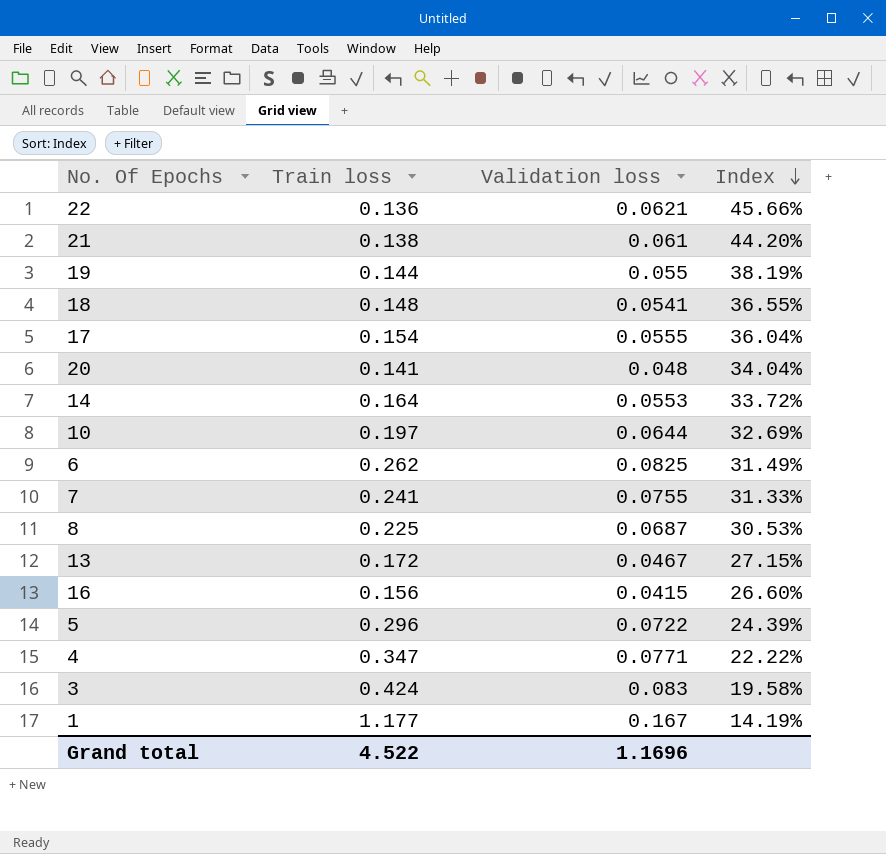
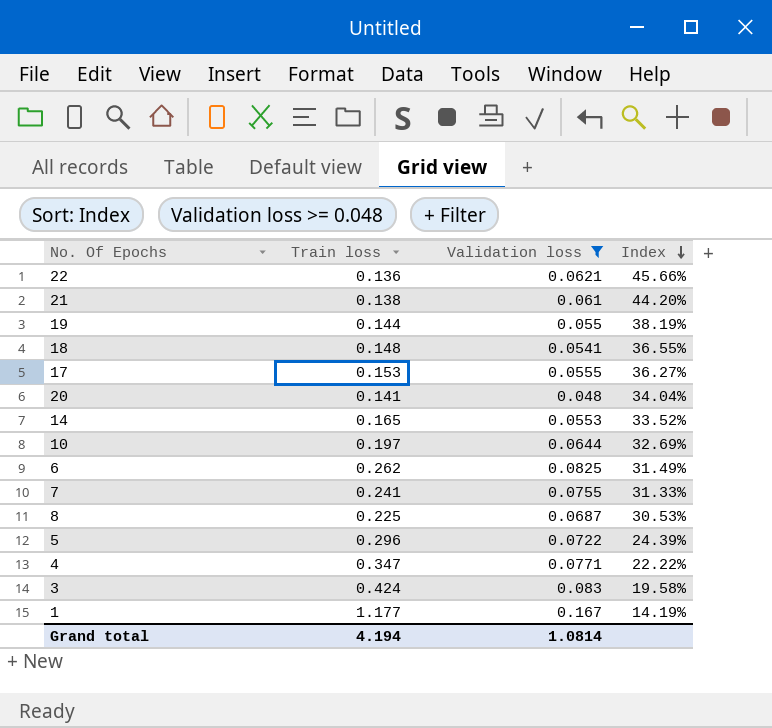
filter: none -> Validation loss >= 0.048
17 | Train loss: 0.154 -> 0.153
17 | Index: 36.04% -> 36.27%
14 | Train loss: 0.164 -> 0.165
14 | Index: 33.72% -> 33.52%
Grand total | Train loss: 4.522 -> 4.194
Grand total | Validation loss: 1.1696 -> 1.0814

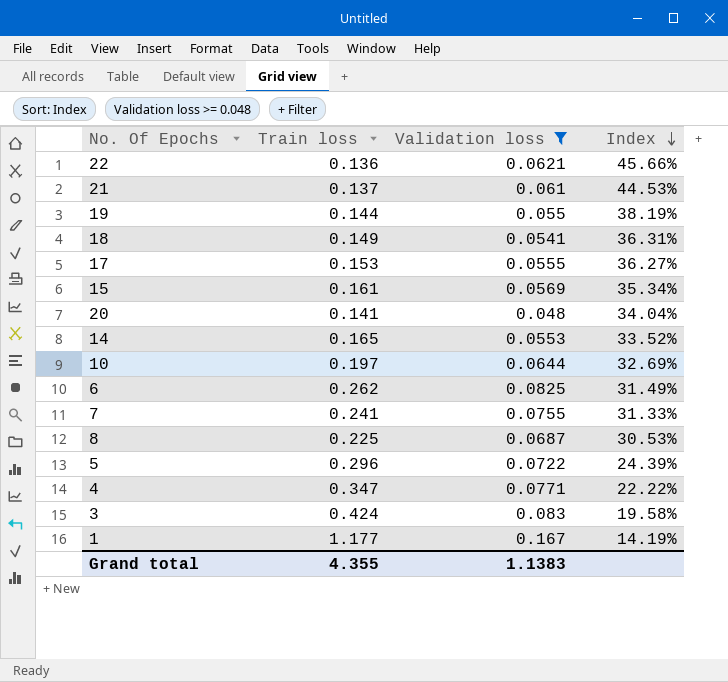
21 | Train loss: 0.138 -> 0.137
21 | Index: 44.20% -> 44.53%
18 | Train loss: 0.148 -> 0.149
18 | Index: 36.55% -> 36.31%
row 15: none -> 0.161 | 0.0569 | 35.34%
Grand total | Train loss: 4.194 -> 4.355
Grand total | Validation loss: 1.0814 -> 1.1383

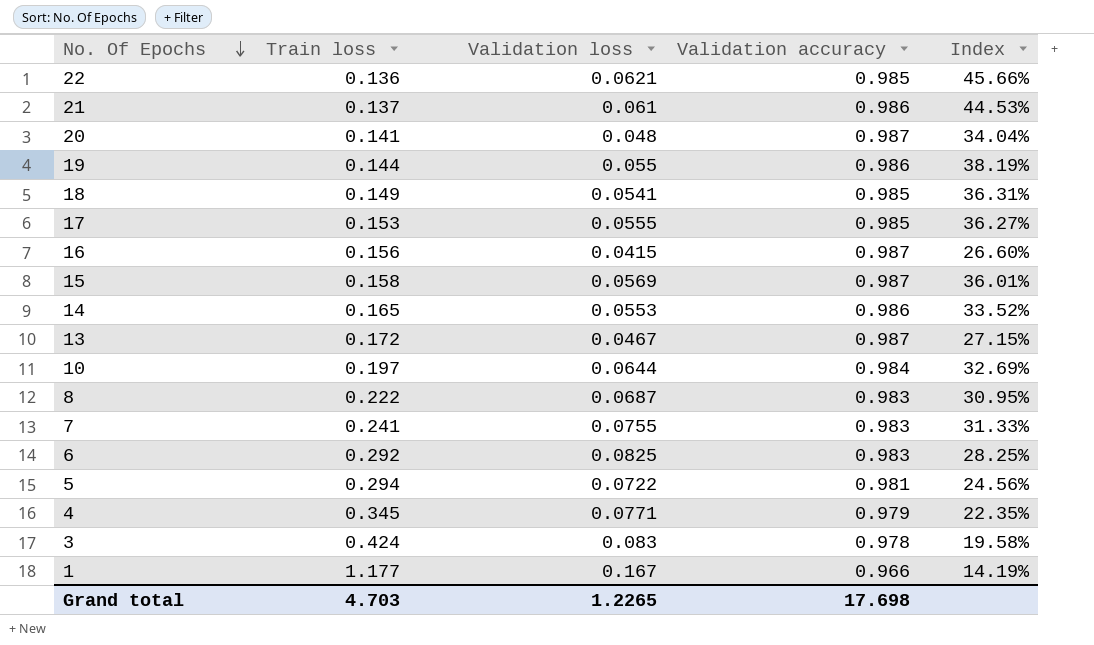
filter: Validation loss >= 0.048 -> none
row order: Index descending -> No. Of Epochs descending
column Validation accuracy | position: none -> 4
15 | Train loss: 0.161 -> 0.158
15 | Index: 35.34% -> 36.01%
8 | Train loss: 0.225 -> 0.222
8 | Index: 30.53% -> 30.95%
6 | Train loss: 0.262 -> 0.292
6 | Index: 31.49% -> 28.25%
5 | Train loss: 0.296 -> 0.294
5 | Index: 24.39% -> 24.56%
4 | Train loss: 0.347 -> 0.345
4 | Index: 22.22% -> 22.35%
Grand total | Train loss: 4.355 -> 4.703
Grand total | Validation loss: 1.1383 -> 1.2265

